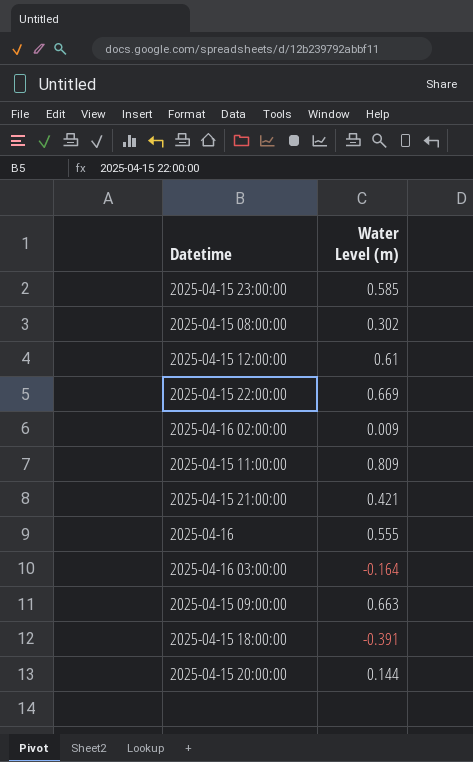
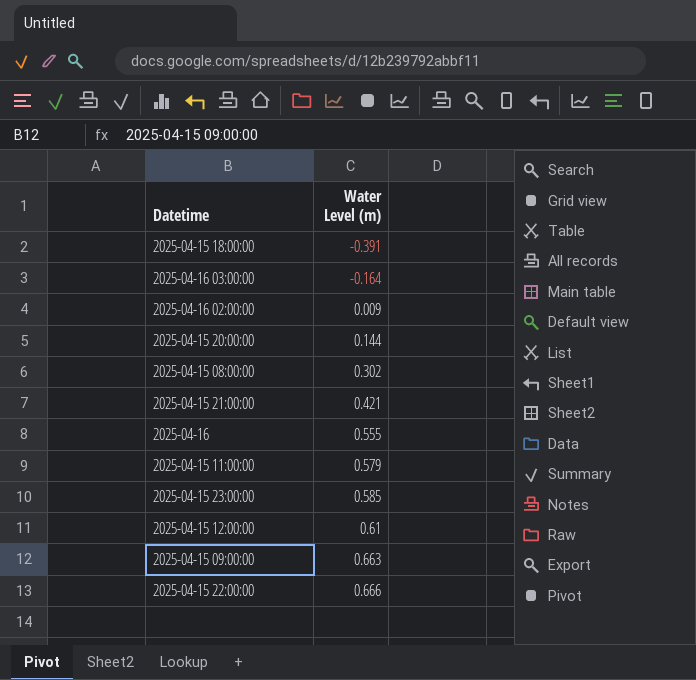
row order: none -> Water Level (m) ascending
2025-04-15 11:00:00 | Water Level (m): 0.809 -> 0.579
2025-04-15 22:00:00 | Water Level (m): 0.669 -> 0.666

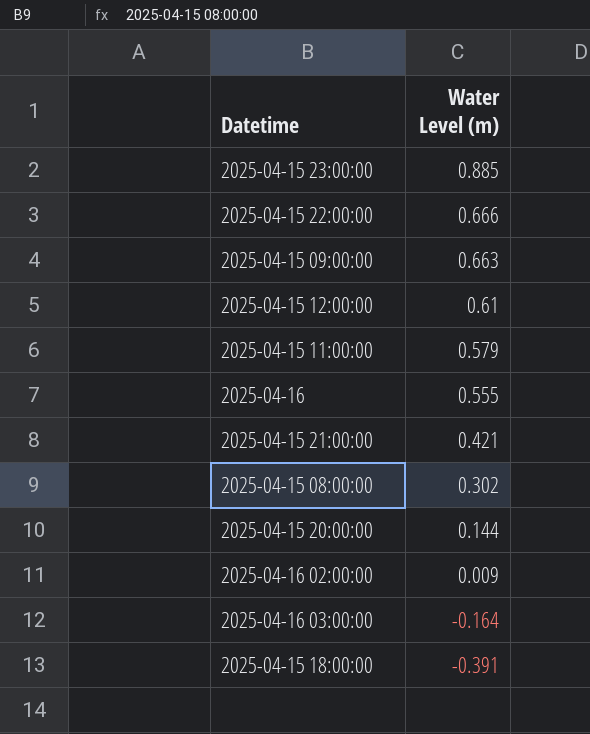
row order: Water Level (m) ascending -> Water Level (m) descending
2025-04-15 23:00:00 | Water Level (m): 0.585 -> 0.885

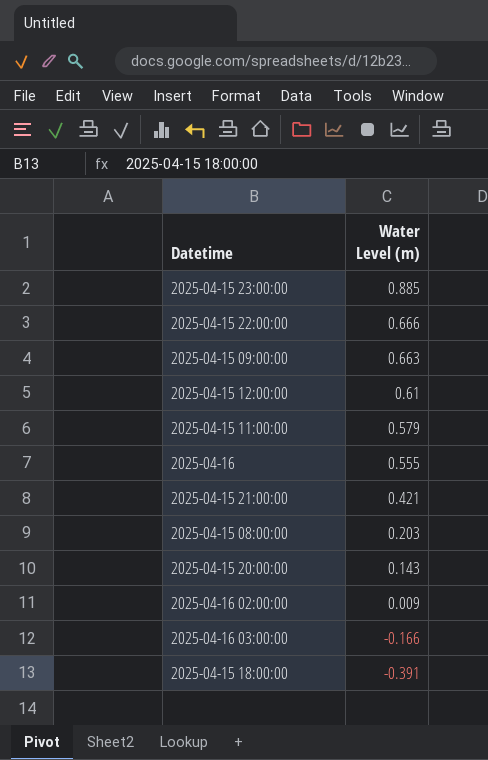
2025-04-15 08:00:00 | Water Level (m): 0.302 -> 0.203
2025-04-15 20:00:00 | Water Level (m): 0.144 -> 0.143
2025-04-16 03:00:00 | Water Level (m): -0.164 -> -0.166

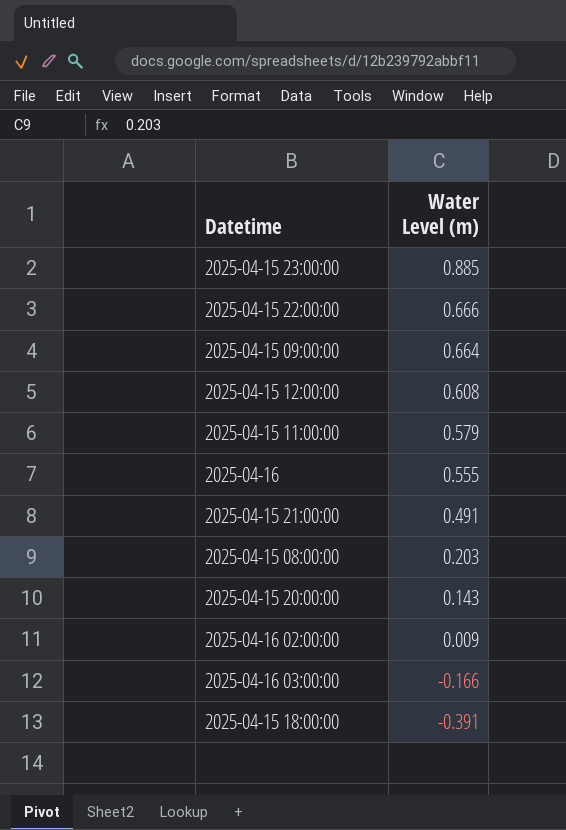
2025-04-15 09:00:00 | Water Level (m): 0.663 -> 0.664
2025-04-15 12:00:00 | Water Level (m): 0.61 -> 0.608
2025-04-15 21:00:00 | Water Level (m): 0.421 -> 0.491

